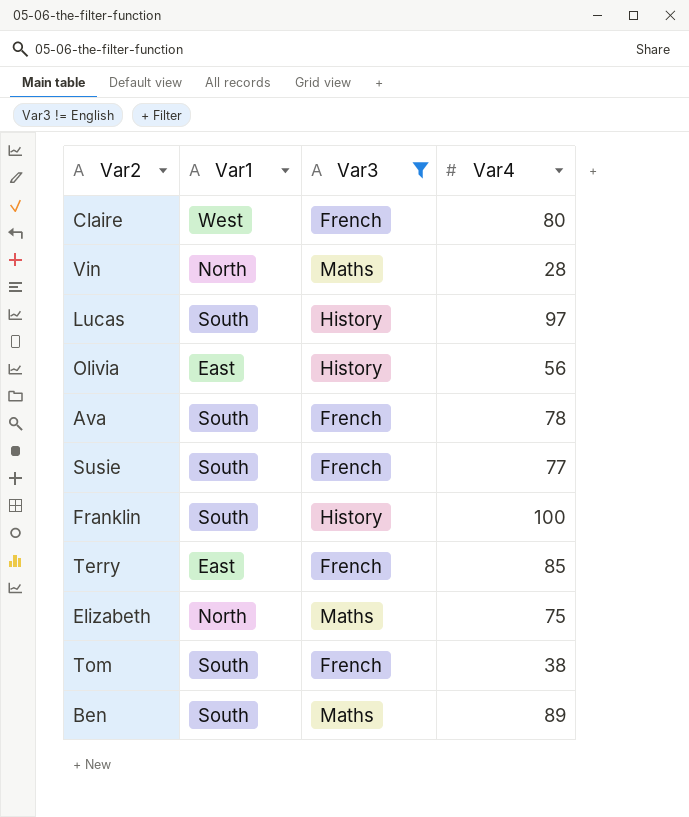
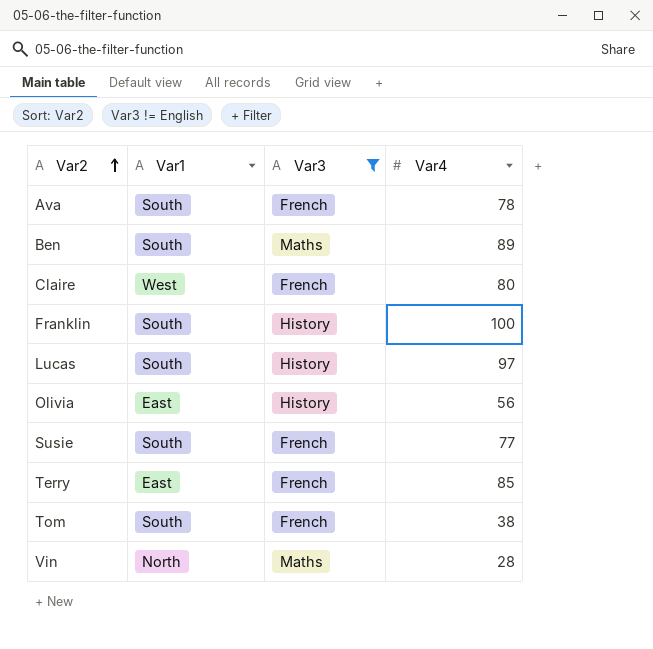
row order: none -> Var2 ascending
row Elizabeth: North | Maths | 75 -> none

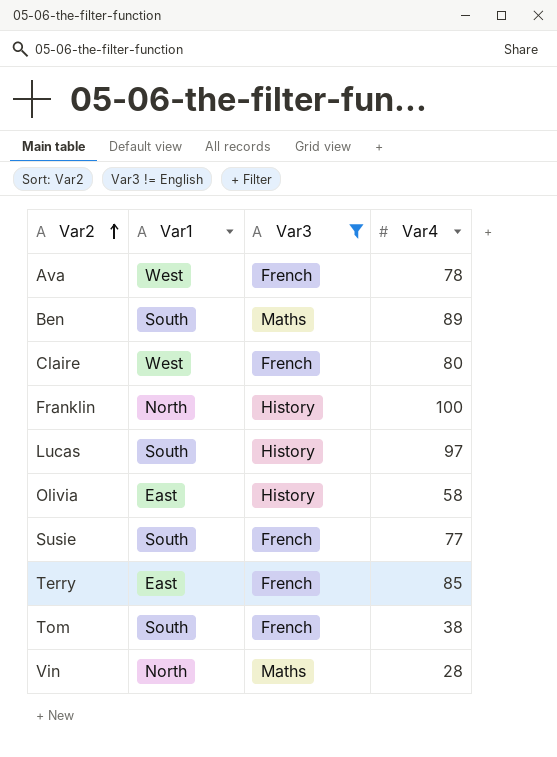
Ava | Var1: South -> West
Franklin | Var1: South -> North
Olivia | Var4: 56 -> 58

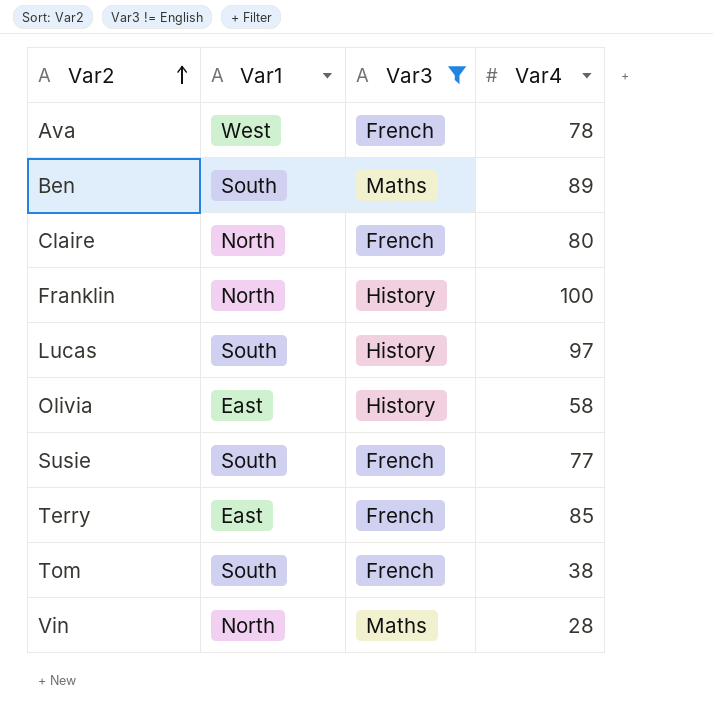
Claire | Var1: West -> North

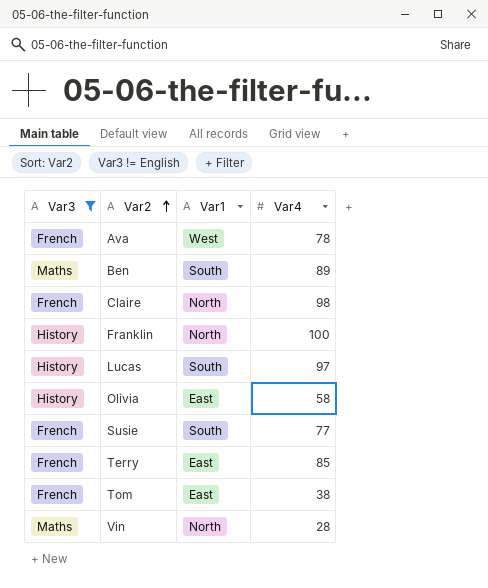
column Var3 | position: 3 -> 1
Claire | Var4: 80 -> 98
Tom | Var1: South -> East

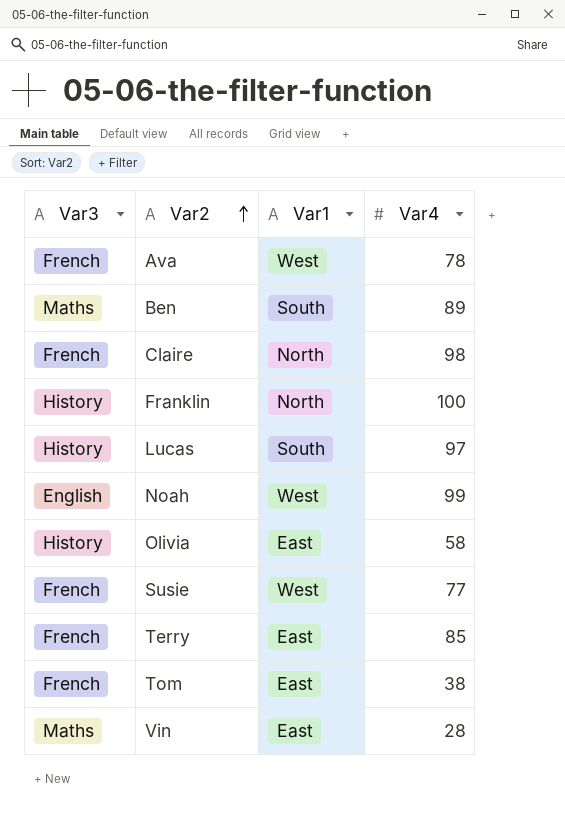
filter: Var3 != English -> none
Susie | Var1: South -> West
Vin | Var1: North -> East

